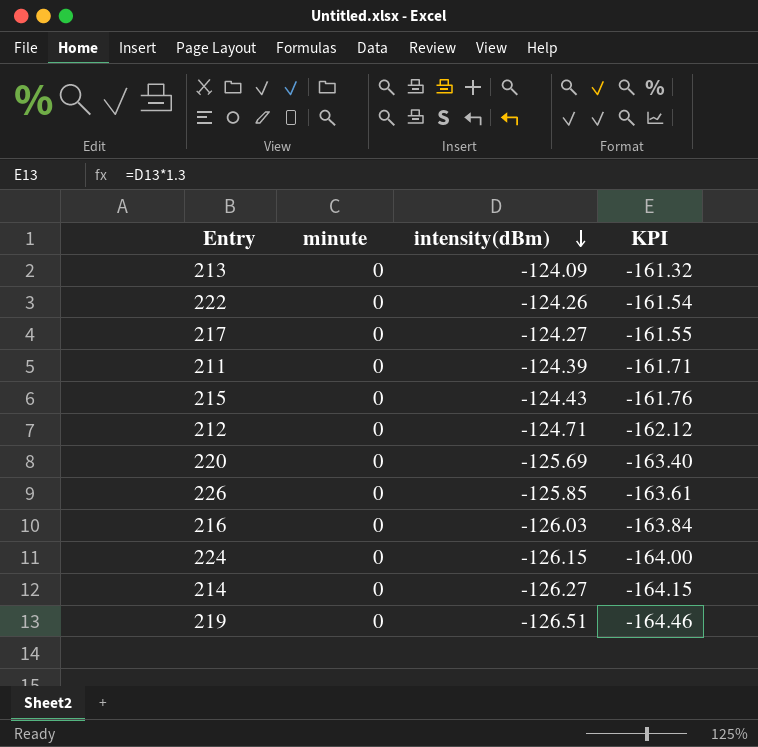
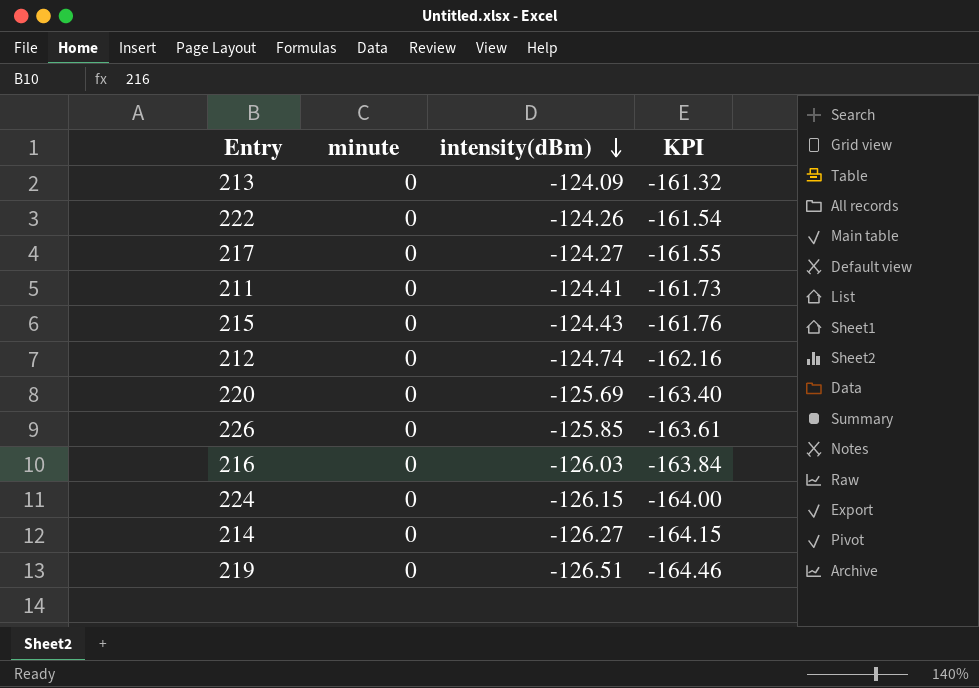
211 | intensity(dBm): -124.39 -> -124.41
211 | KPI: -161.71 -> -161.73
212 | intensity(dBm): -124.71 -> -124.74
212 | KPI: -162.12 -> -162.16

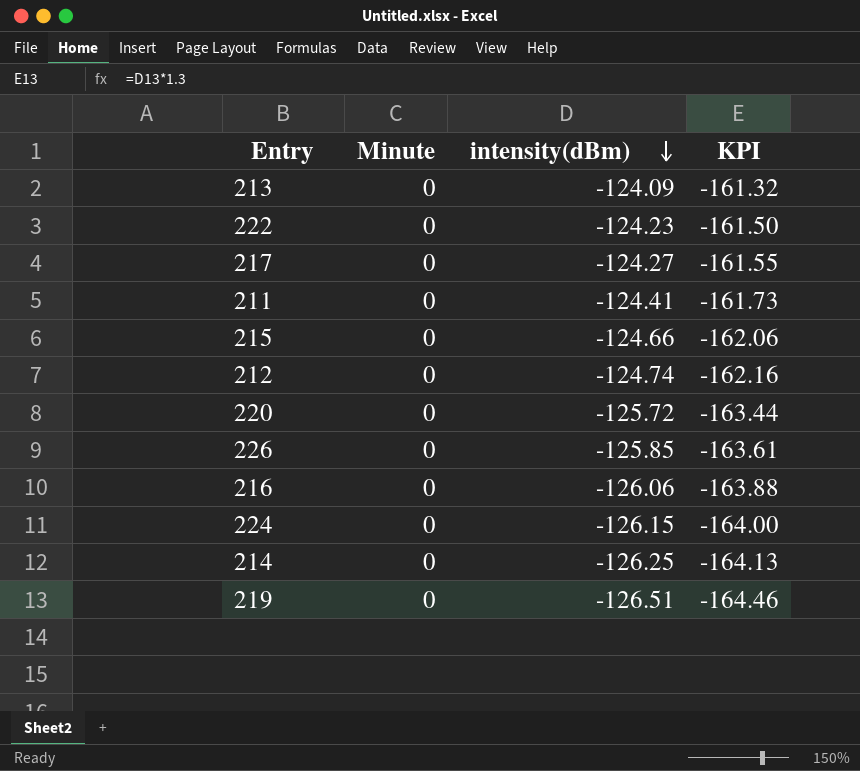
column name: minute -> Minute
222 | intensity(dBm): -124.26 -> -124.23
222 | KPI: -161.54 -> -161.50
215 | intensity(dBm): -124.43 -> -124.66
215 | KPI: -161.76 -> -162.06
220 | intensity(dBm): -125.69 -> -125.72
220 | KPI: -163.40 -> -163.44
216 | intensity(dBm): -126.03 -> -126.06
216 | KPI: -163.84 -> -163.88
214 | intensity(dBm): -126.27 -> -126.25
214 | KPI: -164.15 -> -164.13

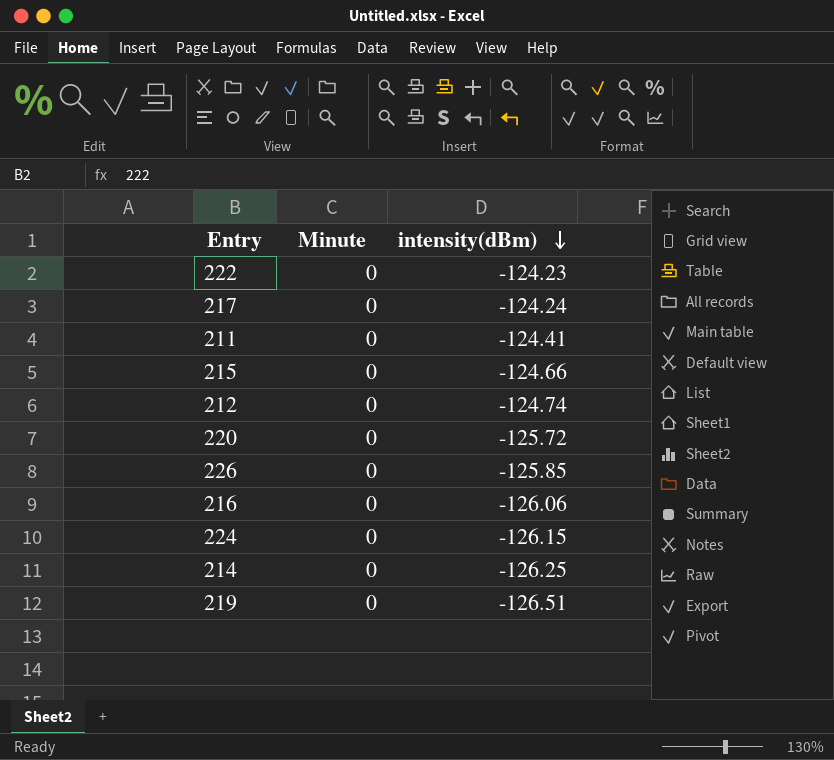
column KPI | formula: [intensity(dBm)] * 1.3 -> none
row 213: 0 | -124.09 | -161.32 -> none
217 | intensity(dBm): -124.27 -> -124.24

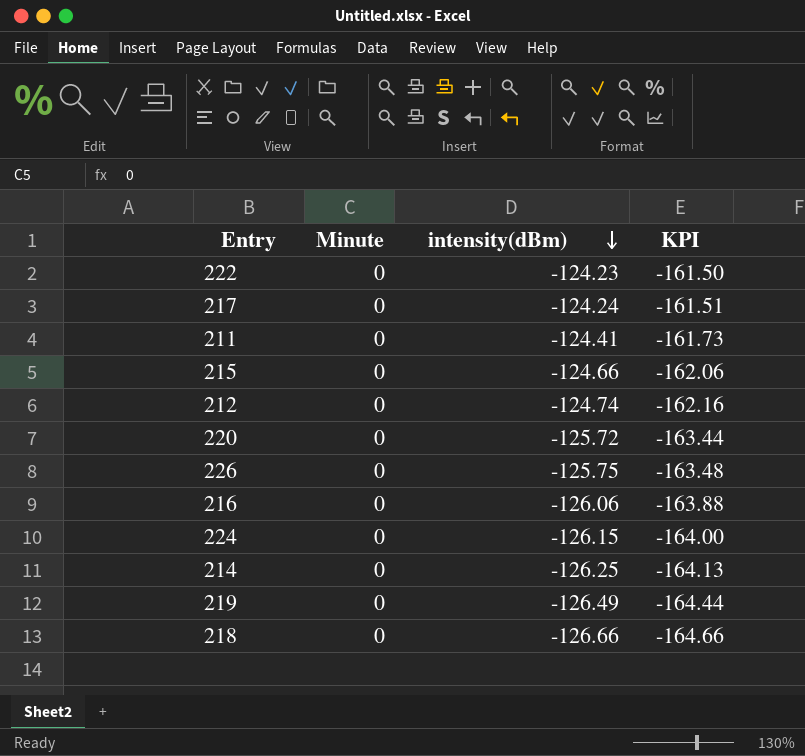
column KPI | formula: none -> [intensity(dBm)] * 1.3
226 | intensity(dBm): -125.85 -> -125.75
219 | intensity(dBm): -126.51 -> -126.49
row 218: none -> 0 | -126.66 | -164.66

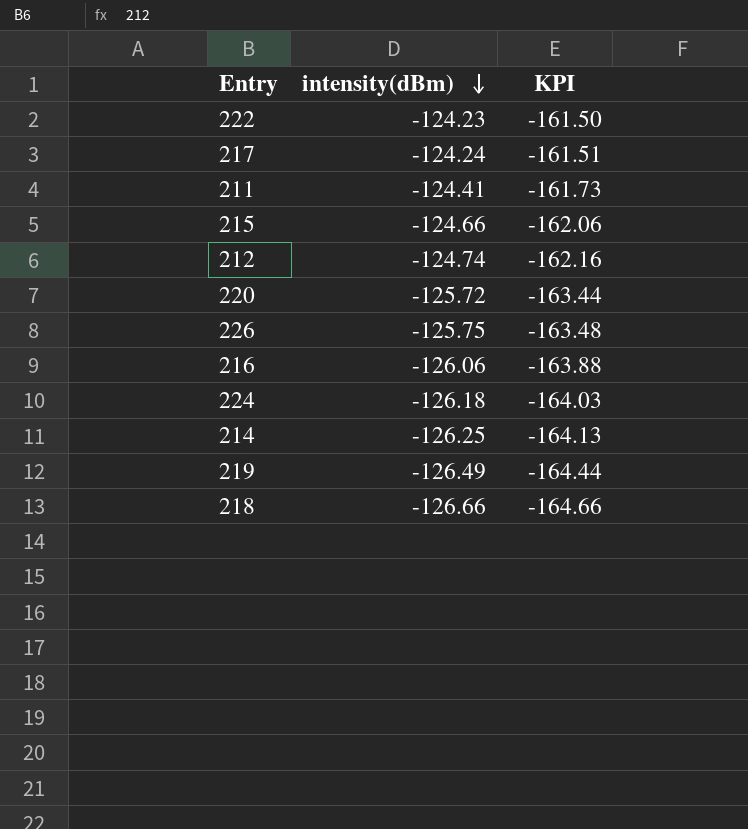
column Minute | position: 2 -> none
224 | intensity(dBm): -126.15 -> -126.18
224 | KPI: -164.00 -> -164.03

